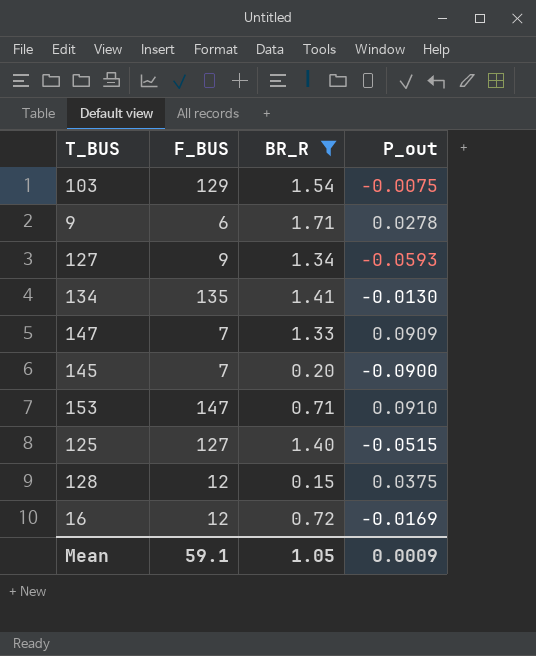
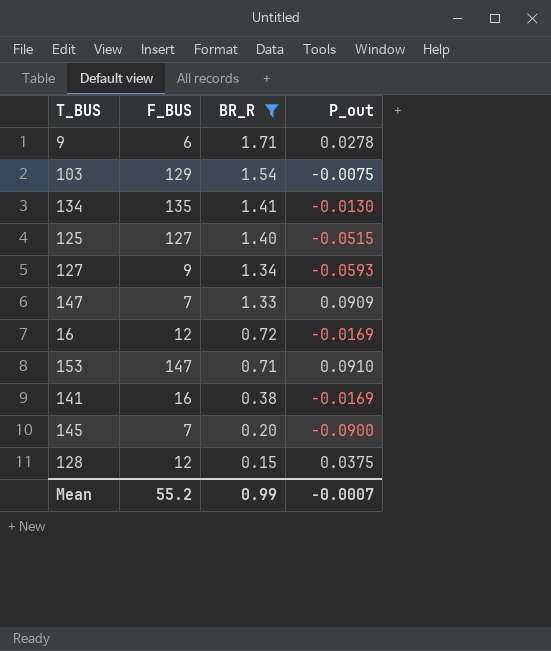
row order: none -> BR_R descending
row 141: none -> 16 | 0.38 | -0.0169
Mean | F_BUS: 59.1 -> 55.2
Mean | BR_R: 1.05 -> 0.99
Mean | P_out: 0.0009 -> -0.0007

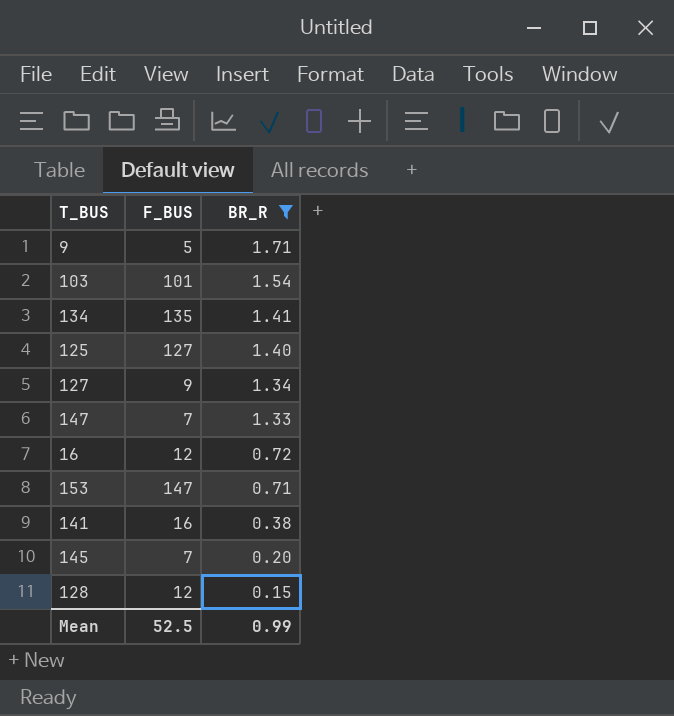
column P_out | position: 4 -> none
9 | F_BUS: 6 -> 5
103 | F_BUS: 129 -> 101
Mean | F_BUS: 55.2 -> 52.5

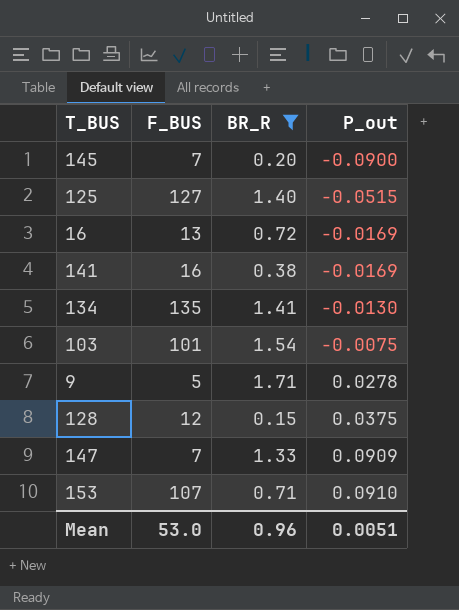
row order: BR_R descending -> P_out ascending
column P_out | position: none -> 4
row 127: 9 | 1.34 -> none
16 | F_BUS: 12 -> 13
153 | F_BUS: 147 -> 107
Mean | F_BUS: 52.5 -> 53.0
Mean | BR_R: 0.99 -> 0.96

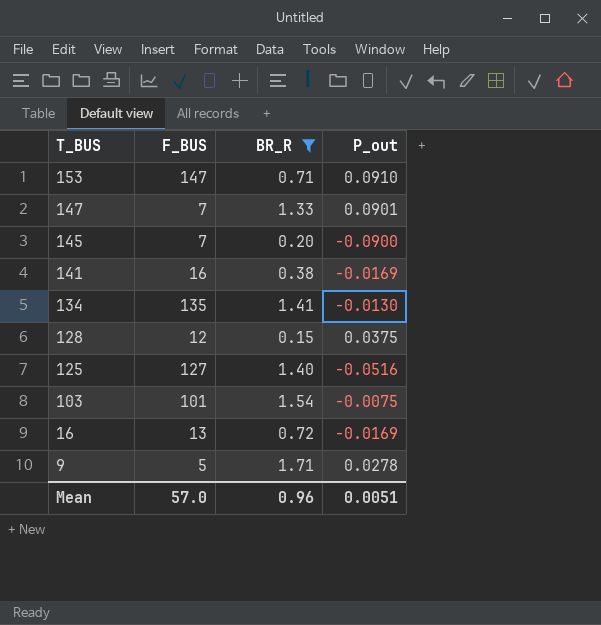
row order: P_out ascending -> T_BUS descending
153 | F_BUS: 107 -> 147
147 | P_out: 0.0909 -> 0.0901
125 | P_out: -0.0515 -> -0.0516
Mean | F_BUS: 53.0 -> 57.0

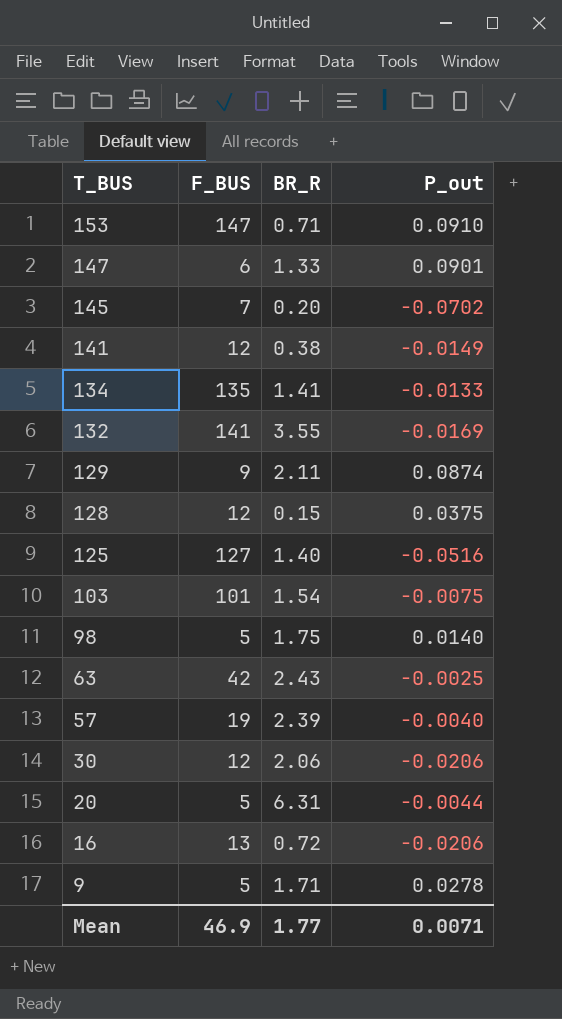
filter: BR_R <= 1.71 -> none
147 | F_BUS: 7 -> 6
145 | P_out: -0.0900 -> -0.0702
141 | F_BUS: 16 -> 12
141 | P_out: -0.0169 -> -0.0149
134 | P_out: -0.0130 -> -0.0133
16 | P_out: -0.0169 -> -0.0206
Mean | F_BUS: 57.0 -> 46.9
Mean | BR_R: 0.96 -> 1.77
Mean | P_out: 0.0051 -> 0.0071

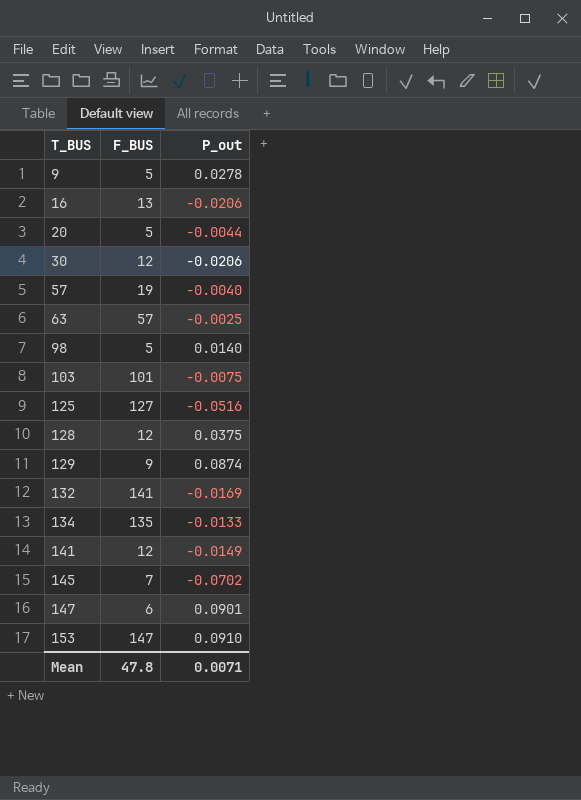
row order: T_BUS descending -> T_BUS ascending
column BR_R | position: 3 -> none
63 | F_BUS: 42 -> 57
Mean | F_BUS: 46.9 -> 47.8

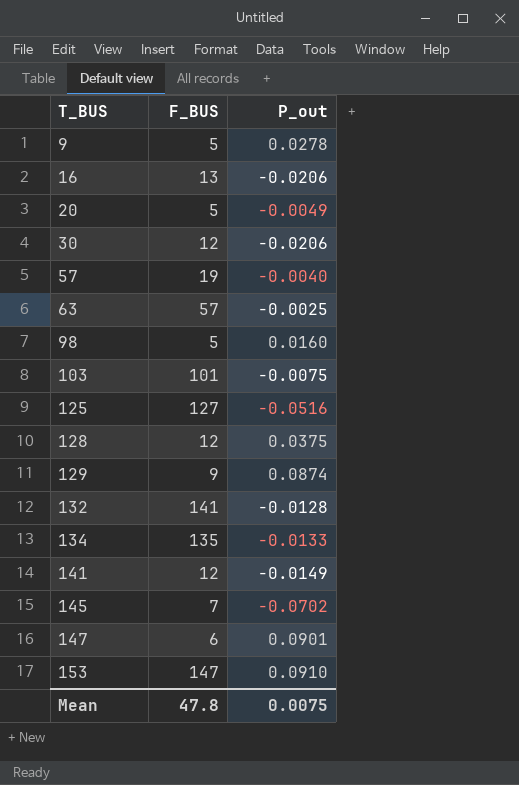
20 | P_out: -0.0044 -> -0.0049
98 | P_out: 0.0140 -> 0.0160
132 | P_out: -0.0169 -> -0.0128
Mean | P_out: 0.0071 -> 0.0075

